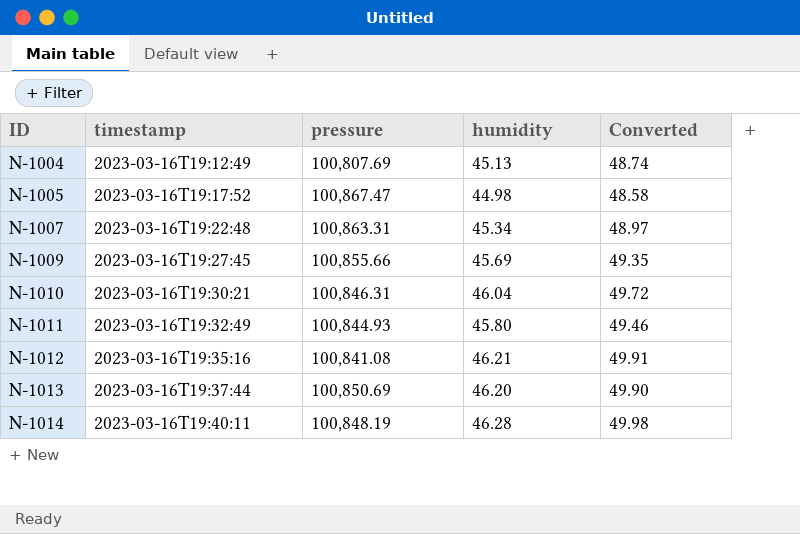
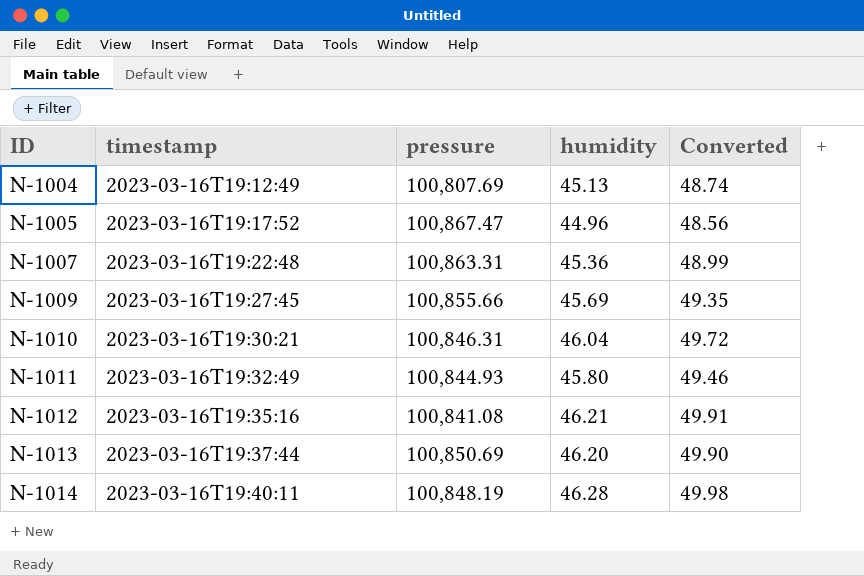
N-1005 | humidity: 44.98 -> 44.96
N-1005 | Converted: 48.58 -> 48.56
N-1007 | humidity: 45.34 -> 45.36
N-1007 | Converted: 48.97 -> 48.99

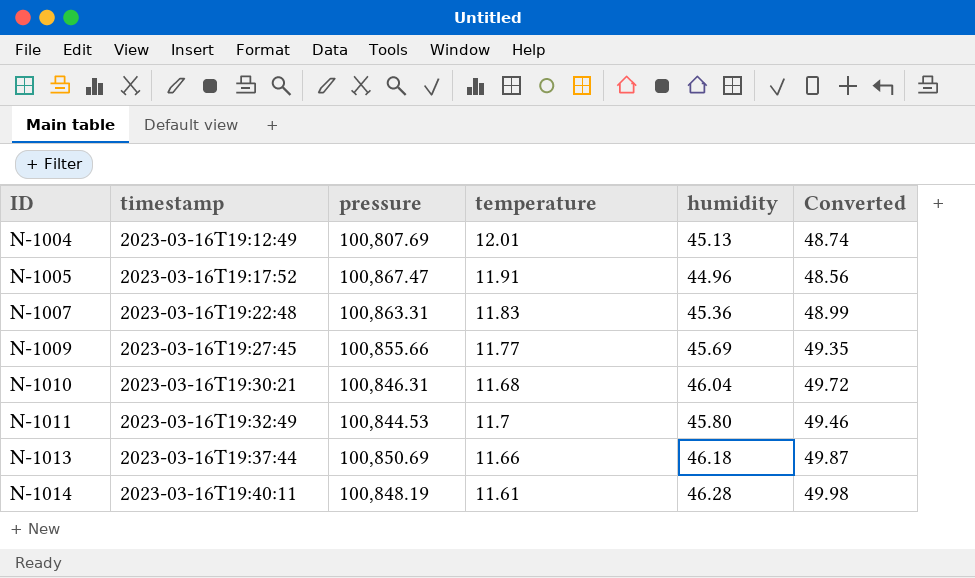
column temperature | position: none -> 4
row N-1012: 2023-03-16T19:35:16 | 100,841.08 | 46.21 | 49.91 -> none
N-1011 | pressure: 100,844.93 -> 100,844.53
N-1013 | humidity: 46.20 -> 46.18
N-1013 | Converted: 49.90 -> 49.87

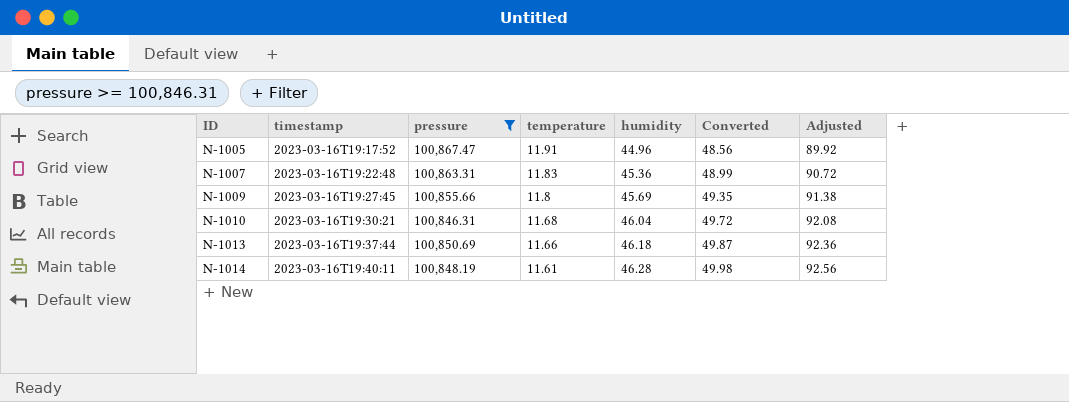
filter: none -> pressure >= 100,846.31
column Adjusted | formula: none -> [humidity] * 2
N-1009 | temperature: 11.77 -> 11.8

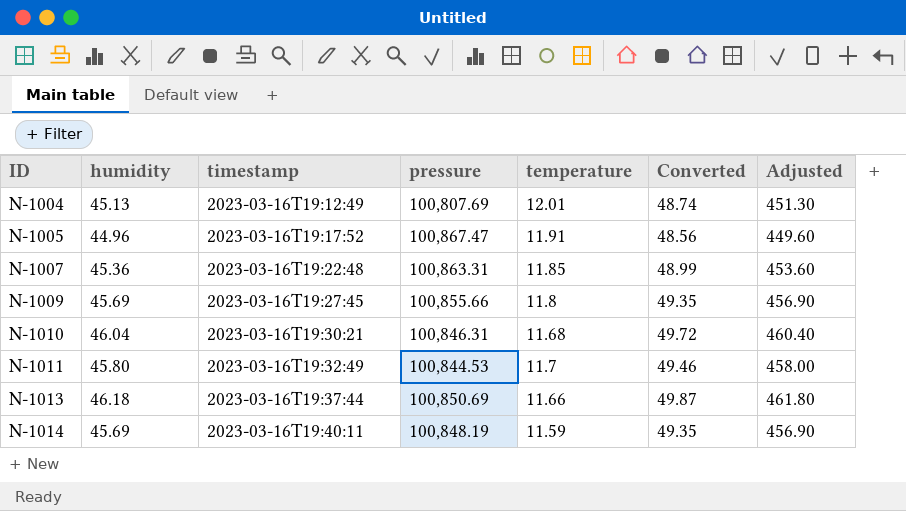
filter: pressure >= 100,846.31 -> none
column humidity | position: 5 -> 2
column Adjusted | formula: [humidity] * 2 -> [humidity] * 10
N-1007 | temperature: 11.83 -> 11.85
N-1014 | humidity: 46.28 -> 45.69
N-1014 | temperature: 11.61 -> 11.59
N-1014 | Converted: 49.98 -> 49.35

